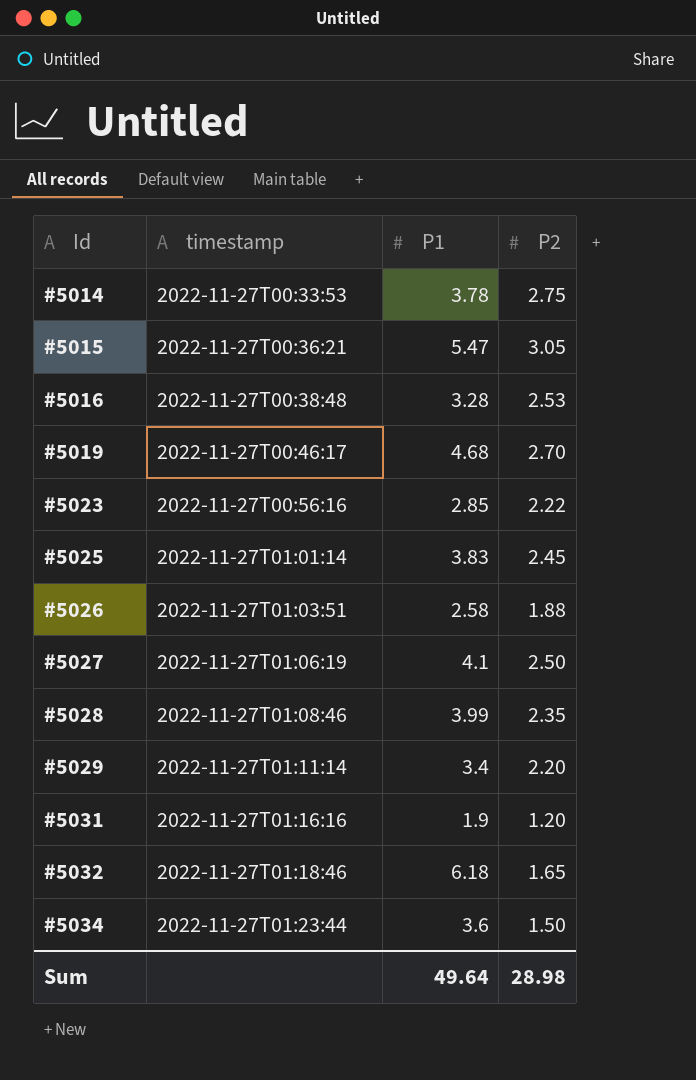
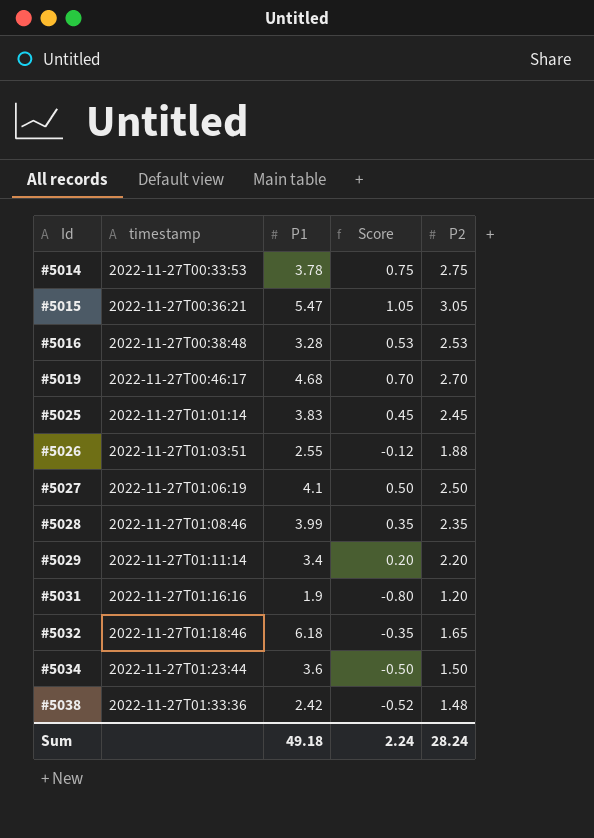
column Score | formula: none -> [P2] - 2
row #5023: 2022-11-27T00:56:16 | 2.85 | 2.22 -> none
#5026 | P1: 2.58 -> 2.55
row #5038: none -> 2022-11-27T01:33:36 | 2.42 | -0.52 | 1.48
Sum | P1: 49.64 -> 49.18
Sum | P2: 28.98 -> 28.24

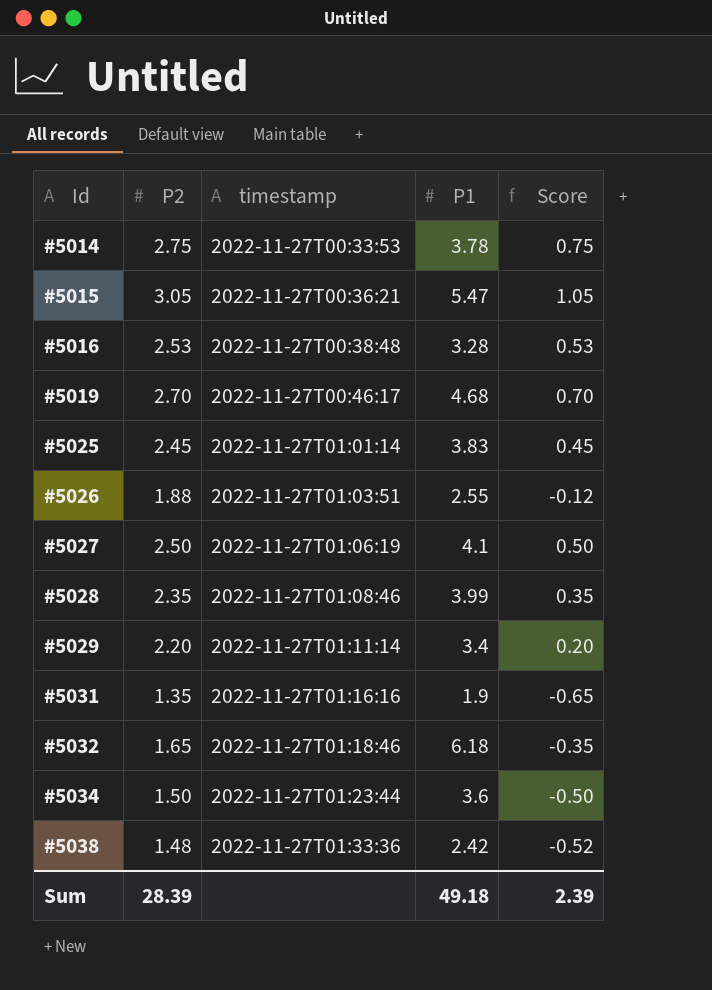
column P2 | position: 5 -> 2
#5031 | P2: 1.20 -> 1.35
#5031 | Score: -0.80 -> -0.65
Sum | P2: 28.24 -> 28.39
Sum | Score: 2.24 -> 2.39

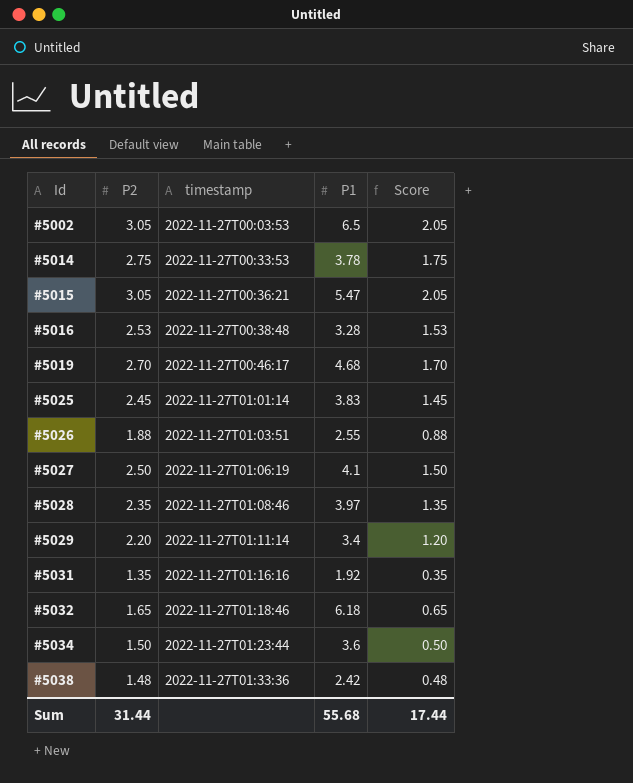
column Score | formula: [P2] - 2 -> [P2] - 1
row #5002: none -> 3.05 | 2022-11-27T00:03:53 | 6.5 | 2.05
#5028 | P1: 3.99 -> 3.97
#5031 | P1: 1.9 -> 1.92
Sum | P2: 28.39 -> 31.44
Sum | P1: 49.18 -> 55.68
Sum | Score: 2.39 -> 17.44

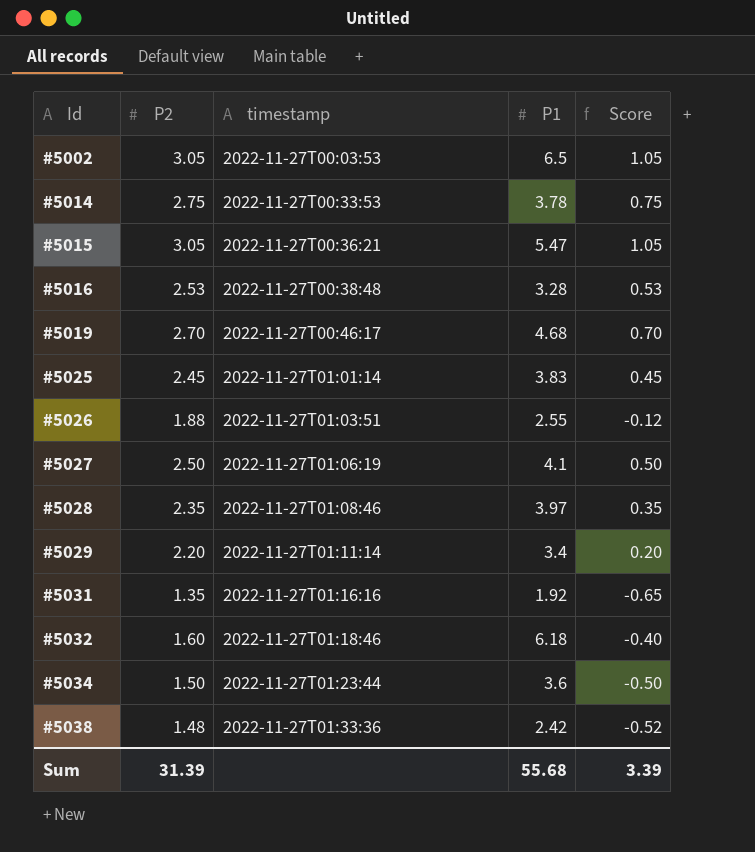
column Score | formula: [P2] - 1 -> [P2] - 2
#5032 | P2: 1.65 -> 1.60
Sum | P2: 31.44 -> 31.39
Sum | Score: 17.44 -> 3.39

